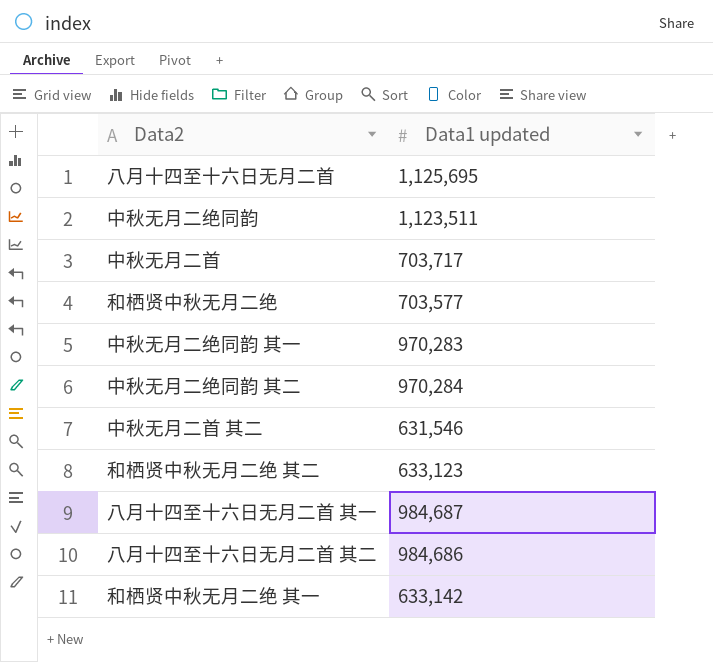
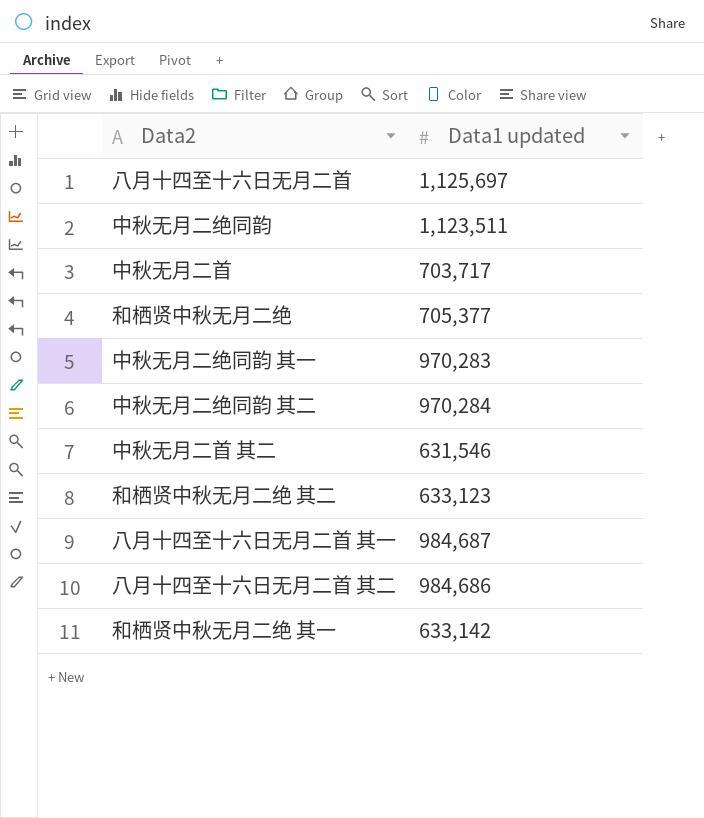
八月十四至十六日无月二首 | Data1 updated: 1,125,695 -> 1,125,697
和栖贤中秋无月二绝 | Data1 updated: 703,577 -> 705,377

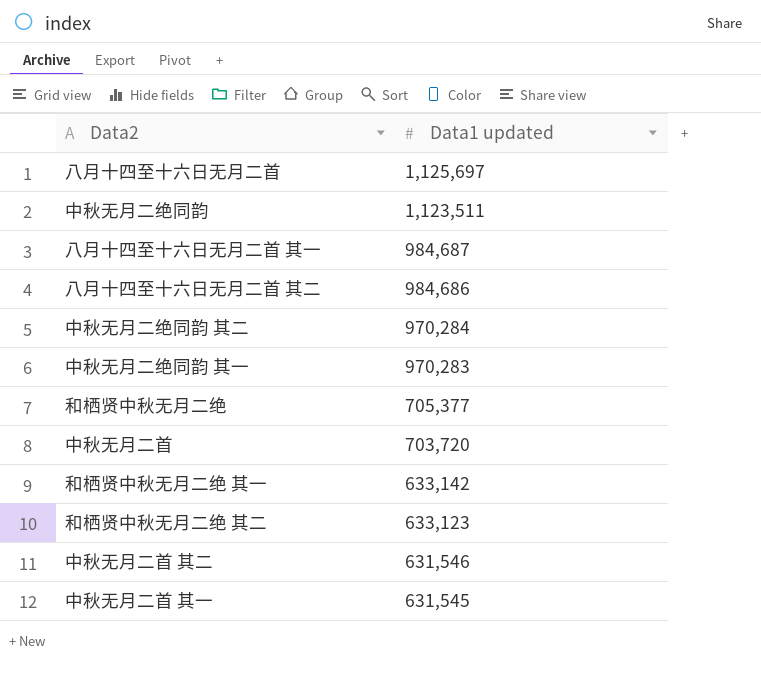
row order: none -> Data1 updated descending
中秋无月二首 | Data1 updated: 703,717 -> 703,720
row 中秋无月二首 其一: none -> 631,545

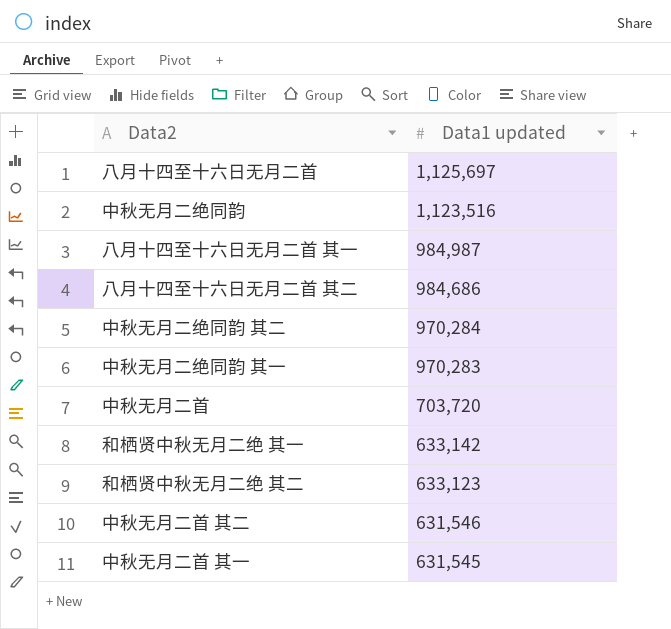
row 和栖贤中秋无月二绝: 705,377 -> none
中秋无月二绝同韵 | Data1 updated: 1,123,511 -> 1,123,516
八月十四至十六日无月二首 其一 | Data1 updated: 984,687 -> 984,987

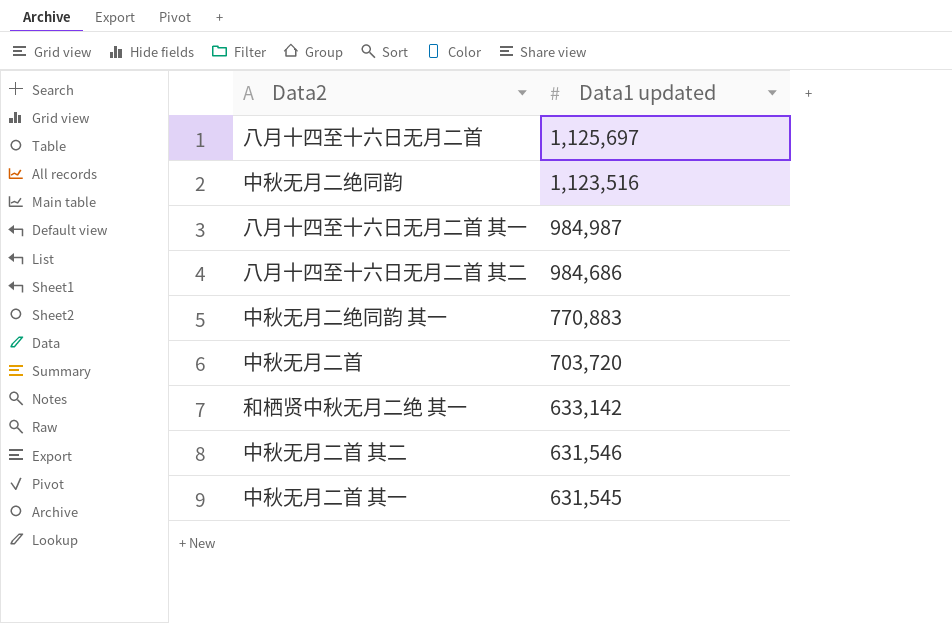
row 中秋无月二绝同韵 其二: 970,284 -> none
row 和栖贤中秋无月二绝 其二: 633,123 -> none
中秋无月二绝同韵 其一 | Data1 updated: 970,283 -> 770,883

